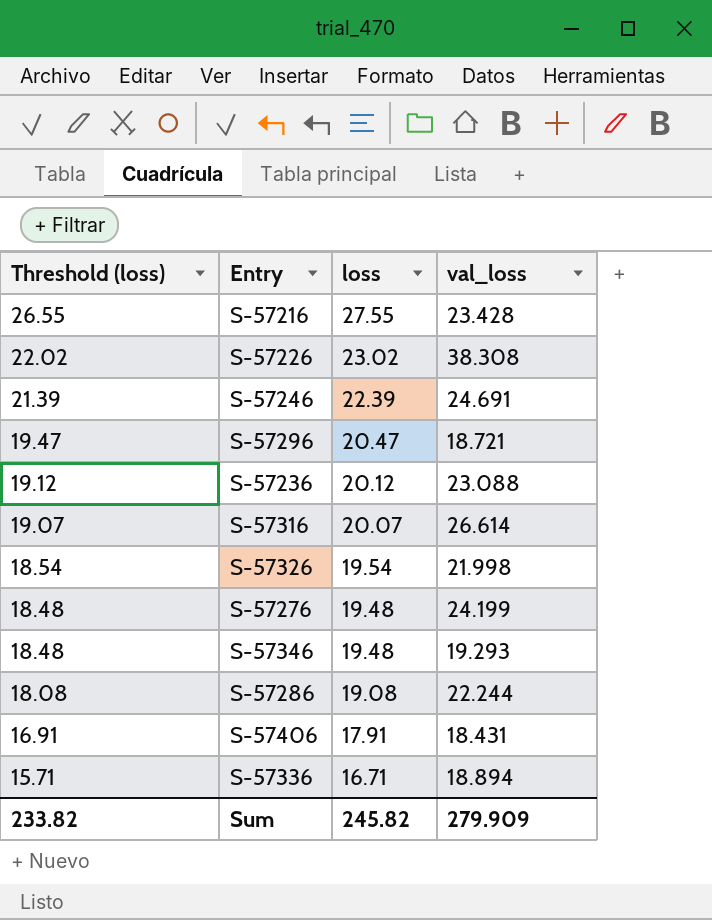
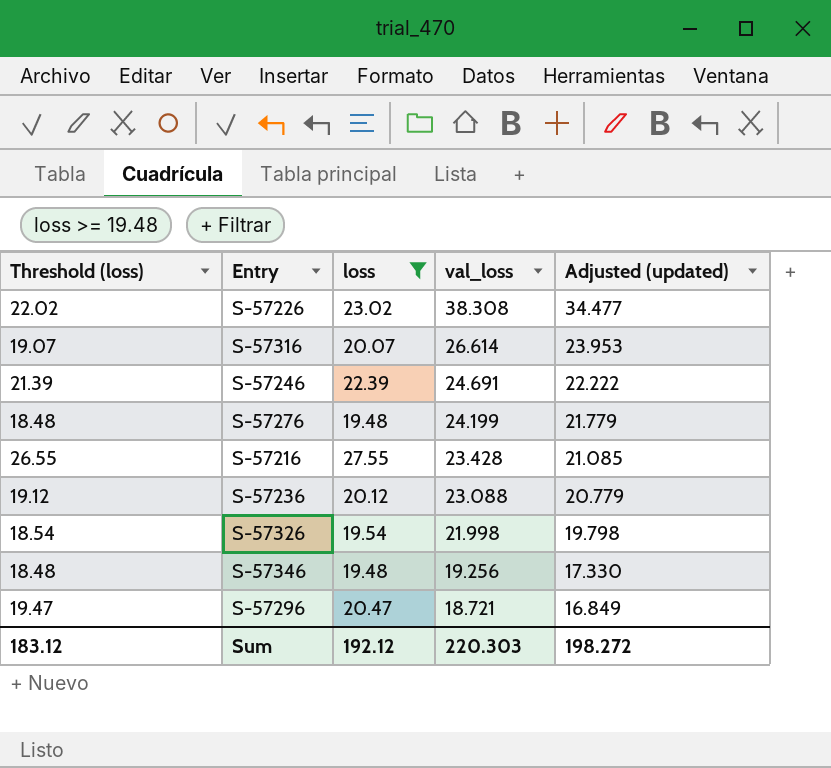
filter: none -> loss >= 19.48
row order: Threshold (loss) descending -> val_loss descending
column Adjusted (updated) | formula: none -> [val_loss] * 0.9
S-57346 | val_loss: 19.293 -> 19.256
Sum | Threshold (loss): 233.82 -> 183.12
Sum | loss: 245.82 -> 192.12
Sum | val_loss: 279.909 -> 220.303

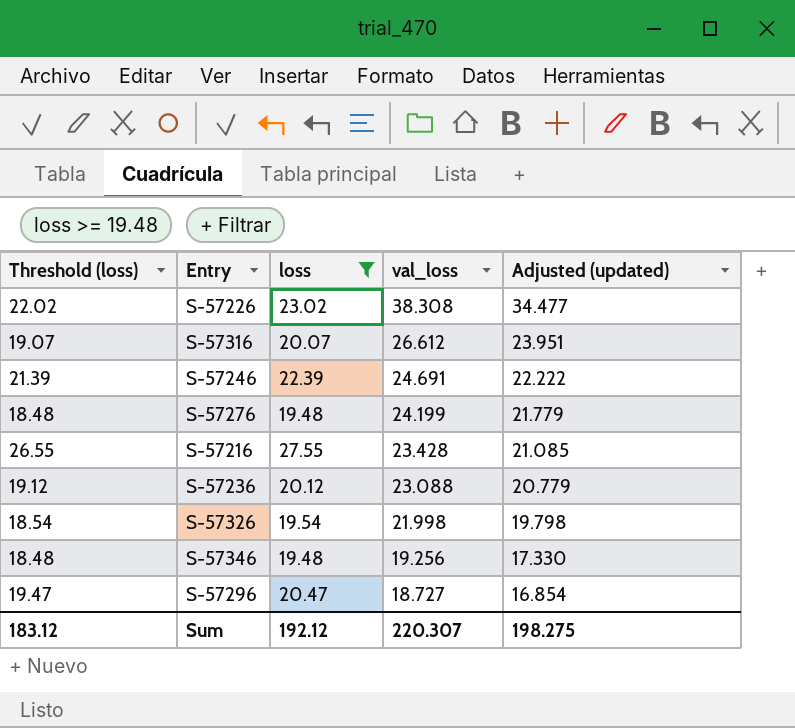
S-57316 | val_loss: 26.614 -> 26.612
S-57316 | Adjusted (updated): 23.953 -> 23.951
S-57296 | val_loss: 18.721 -> 18.727
S-57296 | Adjusted (updated): 16.849 -> 16.854
Sum | val_loss: 220.303 -> 220.307
Sum | Adjusted (updated): 198.272 -> 198.275

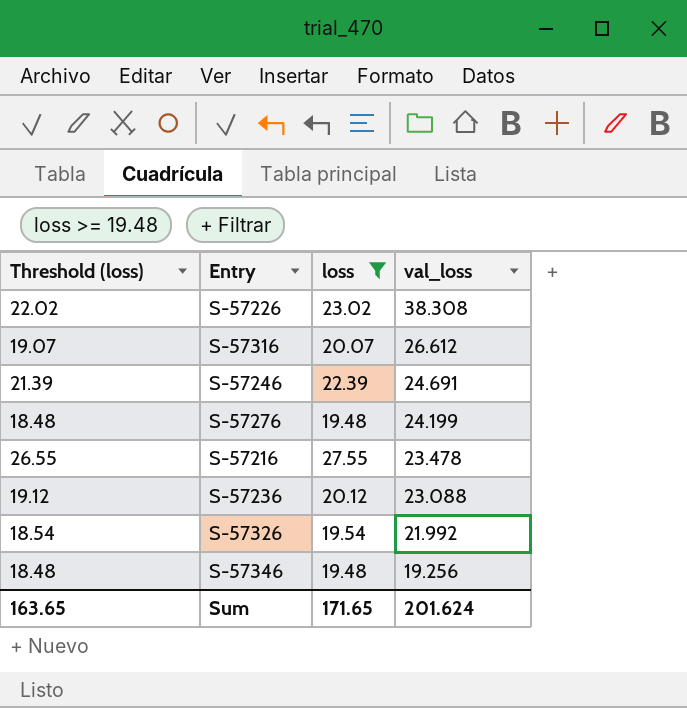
column Adjusted (updated) | formula: [val_loss] * 0.9 -> none
row S-57296: 19.47 | 20.47 | 18.727 | 16.854 -> none
S-57216 | val_loss: 23.428 -> 23.478
S-57326 | val_loss: 21.998 -> 21.992
Sum | Threshold (loss): 183.12 -> 163.65
Sum | loss: 192.12 -> 171.65
Sum | val_loss: 220.307 -> 201.624

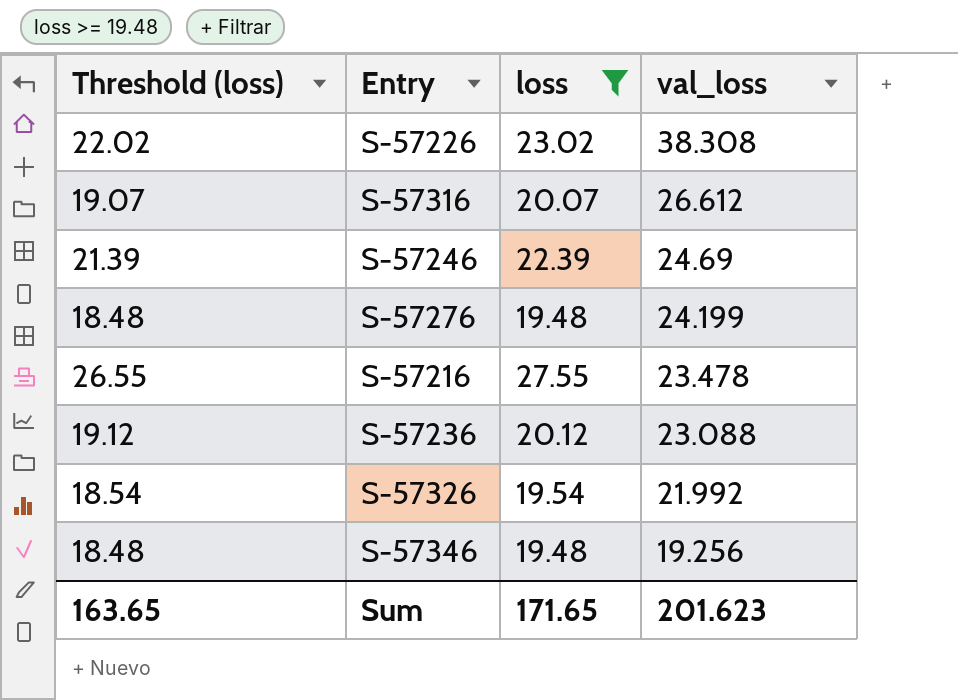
S-57246 | val_loss: 24.691 -> 24.69
Sum | val_loss: 201.624 -> 201.623

